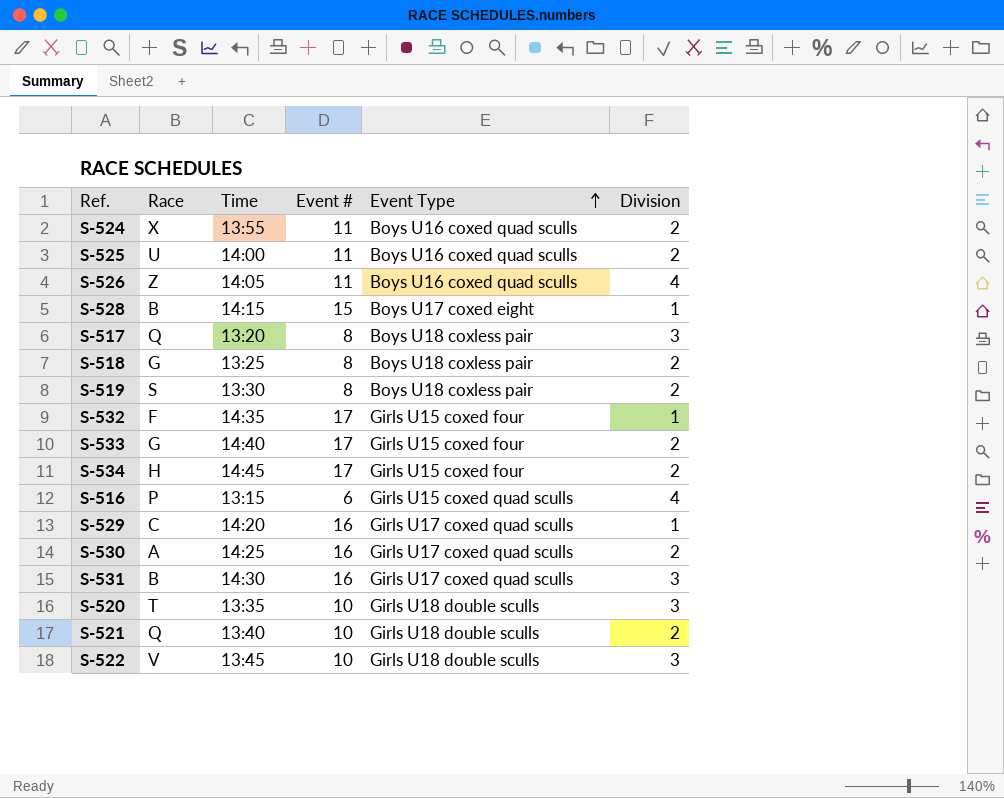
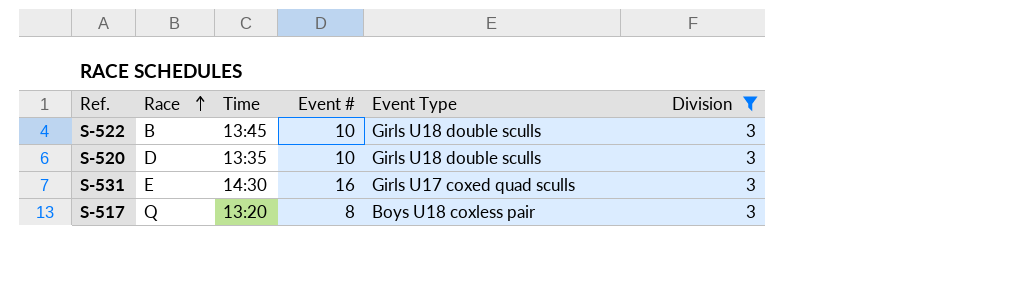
filter: none -> Division = 3
row order: Event Type ascending -> Race ascending
S-522 | Race: V -> B
S-520 | Race: T -> D
S-531 | Race: B -> E

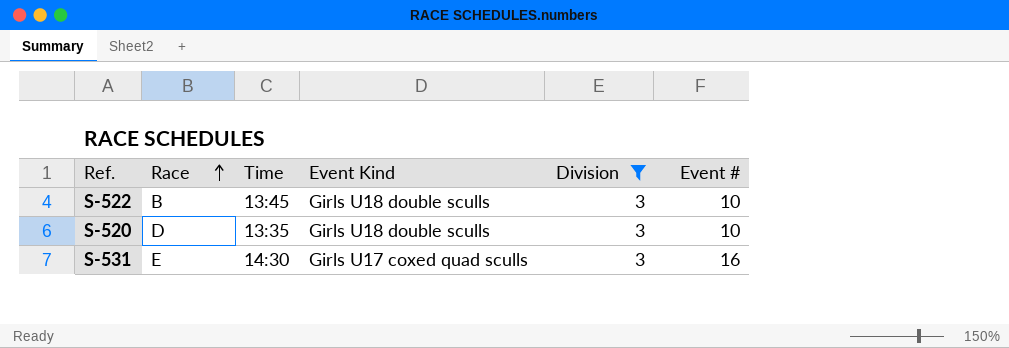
column name: Event Type -> Event Kind
column Event # | position: 4 -> 6
row S-517: Q | 13:20 | 8 | Boys U18 coxless pair | 3 -> none

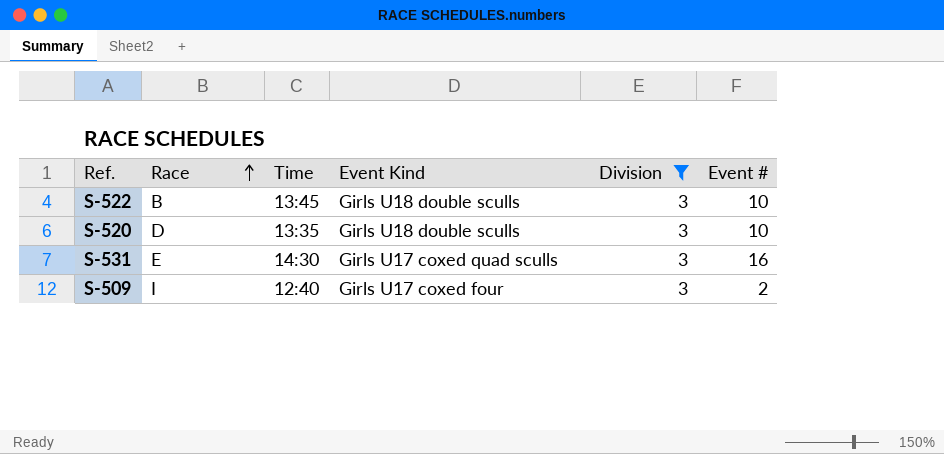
row S-509: none -> I | 12:40 | Girls U17 coxed four | 3 | 2

